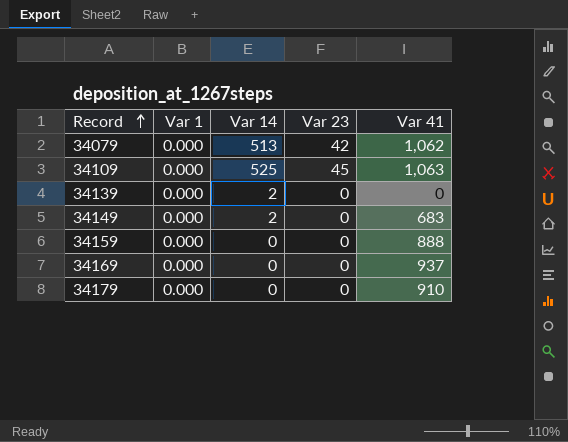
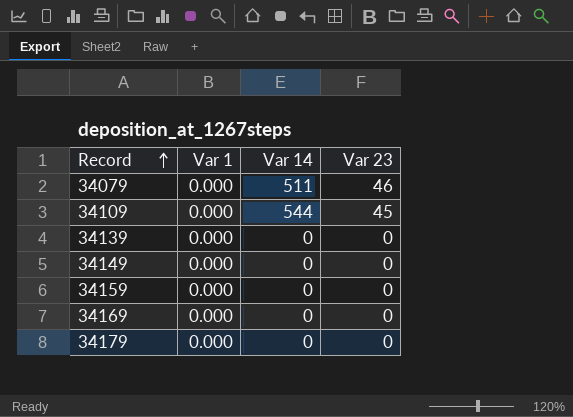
column Var 41 | position: 5 -> none
34079 | Var 14: 513 -> 511
34079 | Var 23: 42 -> 46
34109 | Var 14: 525 -> 544
34139 | Var 14: 2 -> 0
34149 | Var 14: 2 -> 0

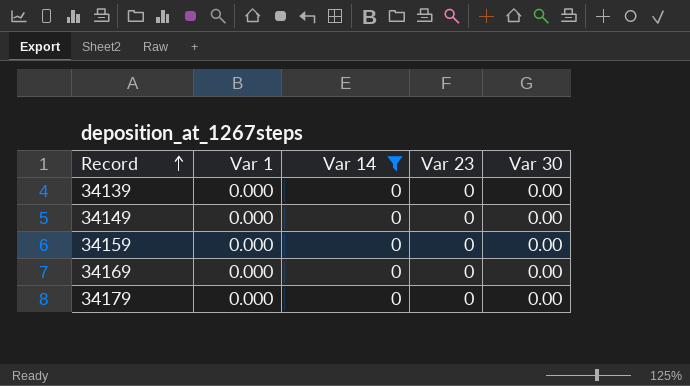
filter: none -> Var 14 = 0
column Var 30 | position: none -> 5

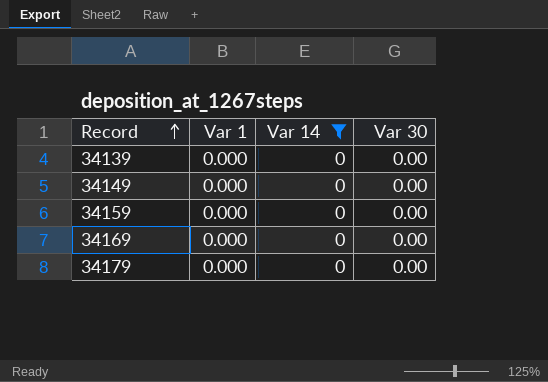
column Var 23 | position: 4 -> none

